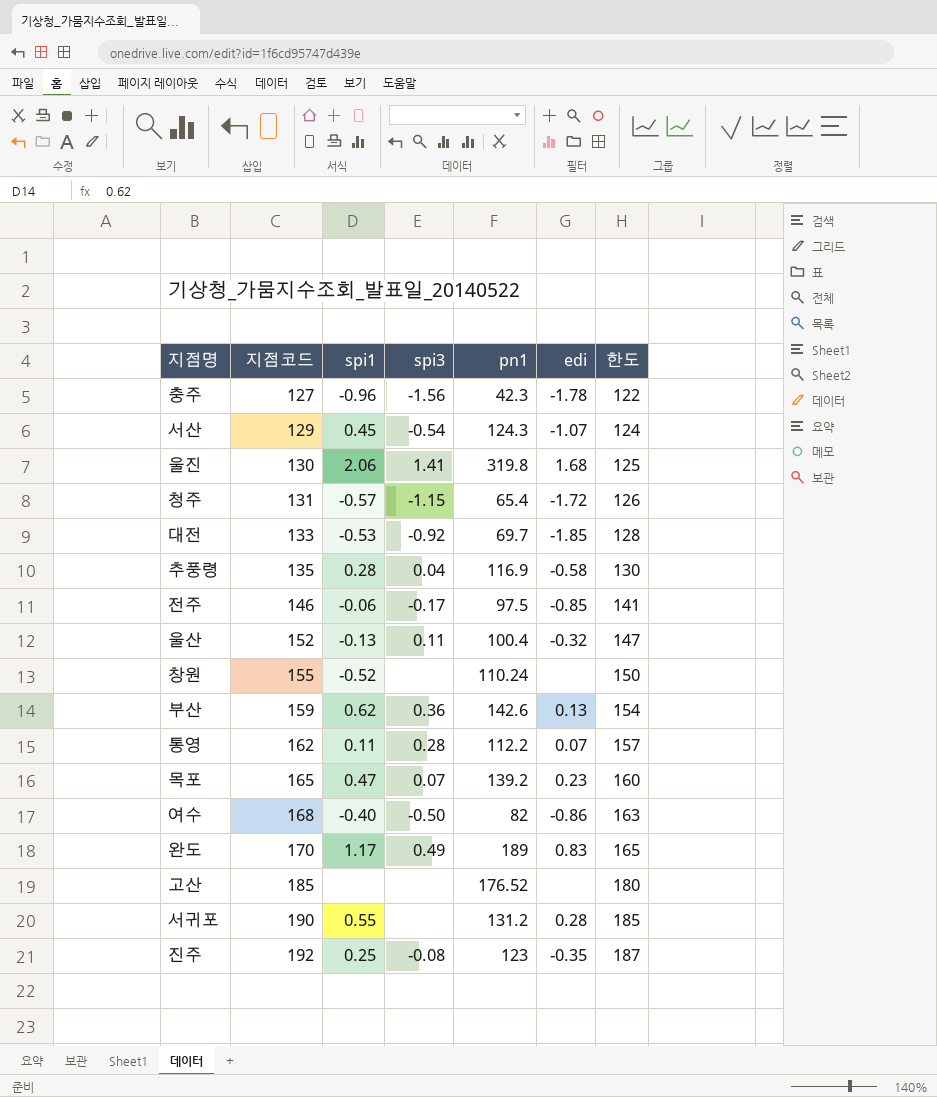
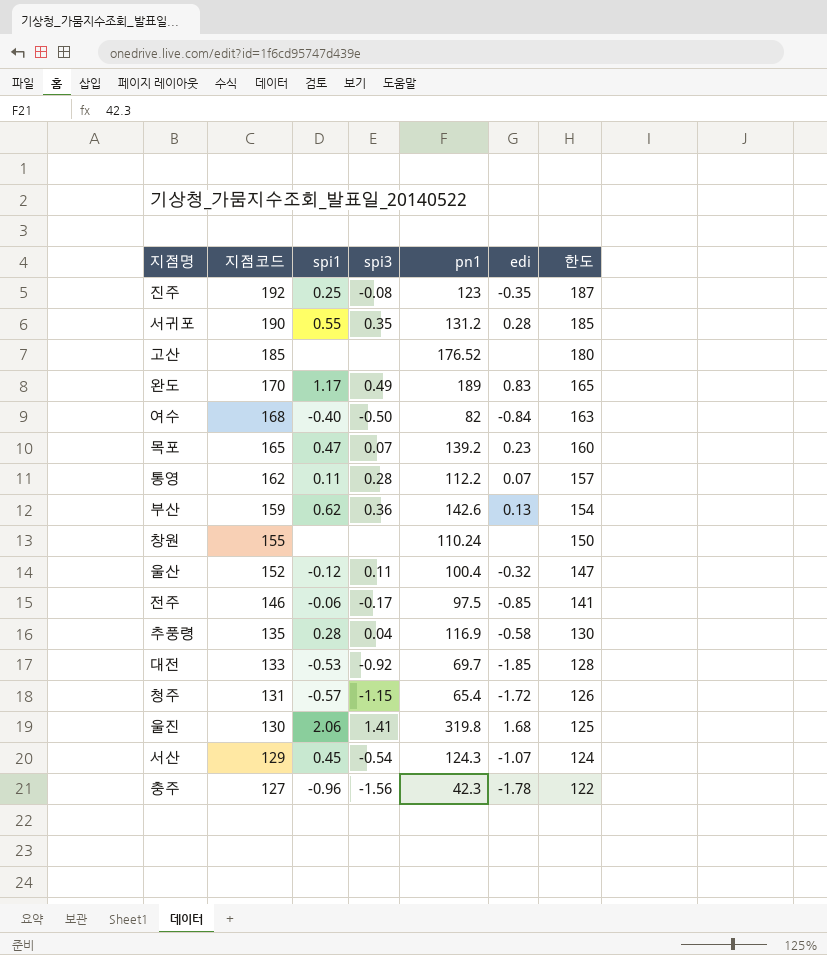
row order: 지점코드 ascending -> 지점코드 descending
서귀포 | spi3: none -> 0.35
여수 | edi: -0.86 -> -0.84
창원 | spi1: -0.52 -> none
울산 | spi1: -0.13 -> -0.12

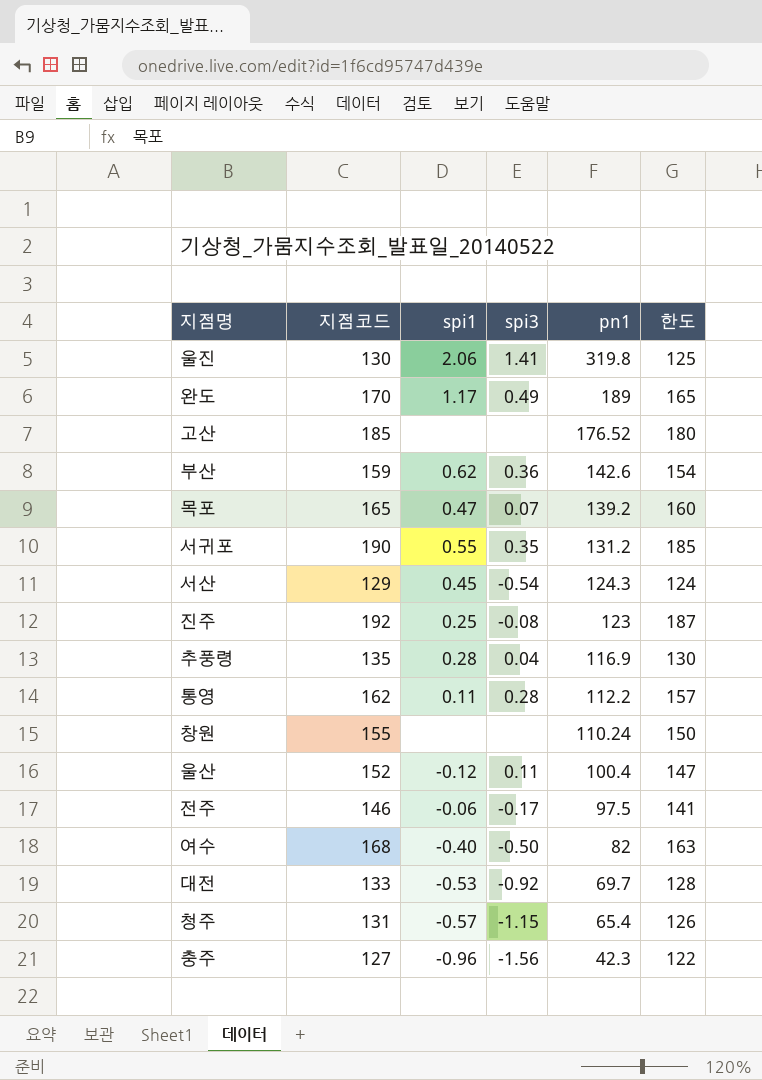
row order: 지점코드 descending -> pn1 descending
column edi | position: 6 -> none

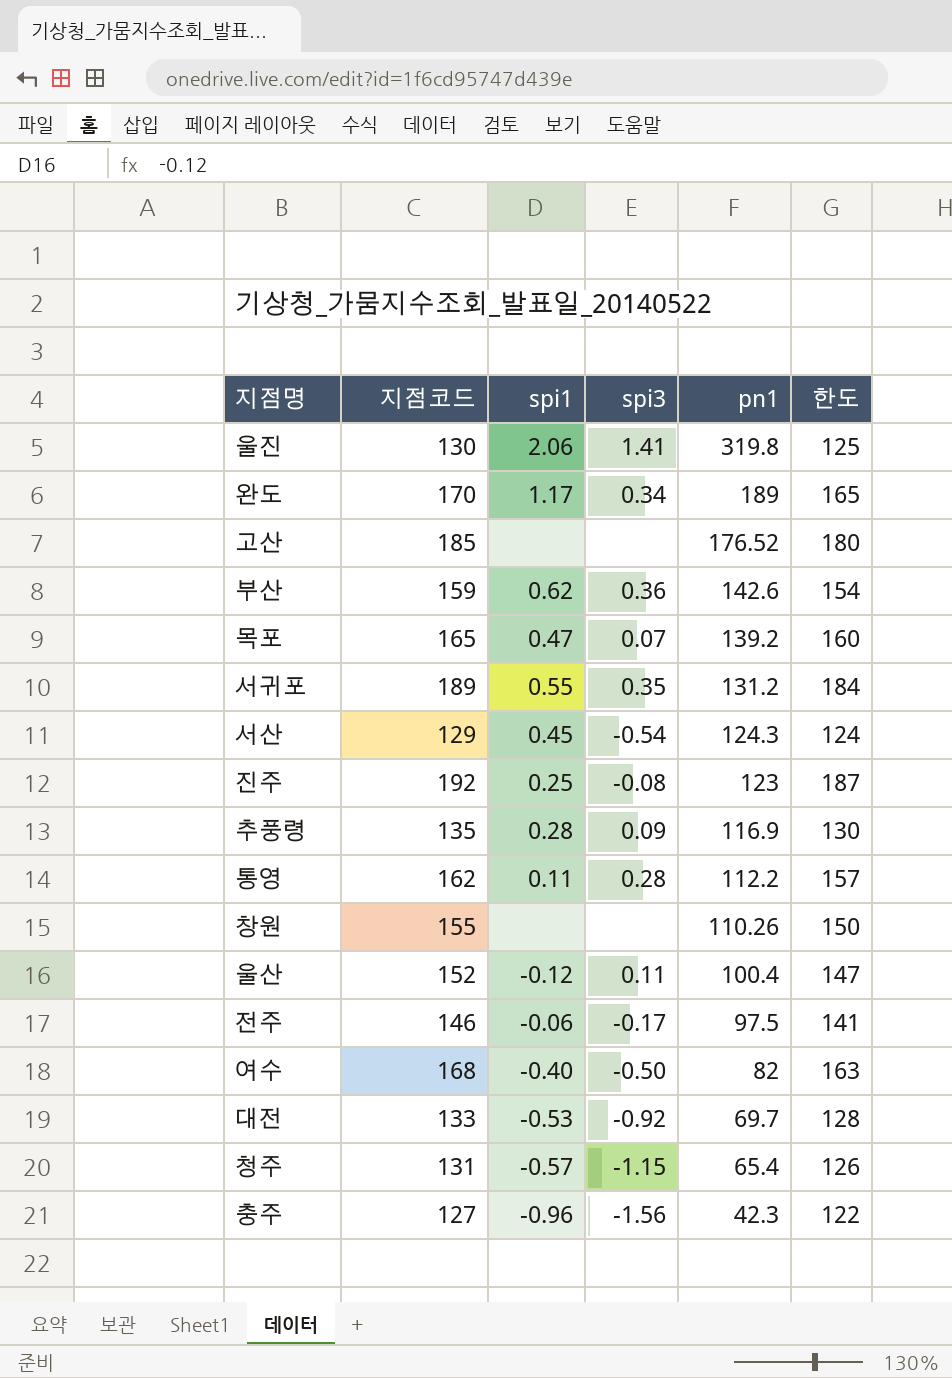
완도 | spi3: 0.49 -> 0.34
서귀포 | 지점코드: 190 -> 189
서귀포 | 한도: 185 -> 184
추풍령 | spi3: 0.04 -> 0.09
창원 | pn1: 110.24 -> 110.26

